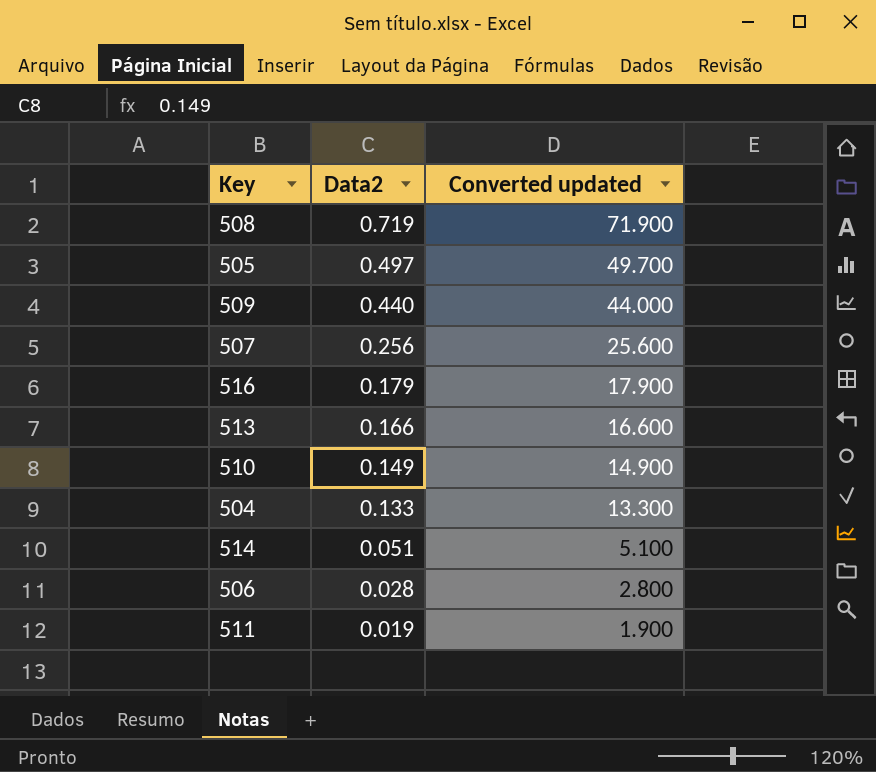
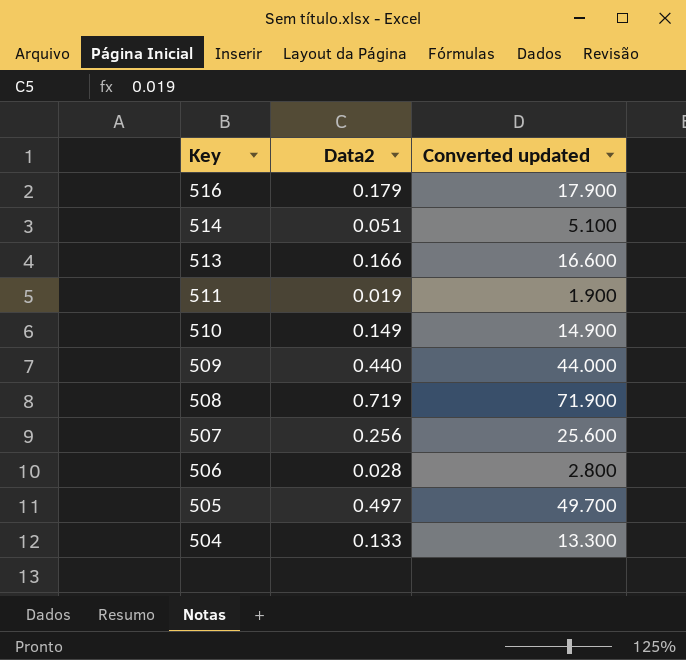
row order: Data2 descending -> Key descending

